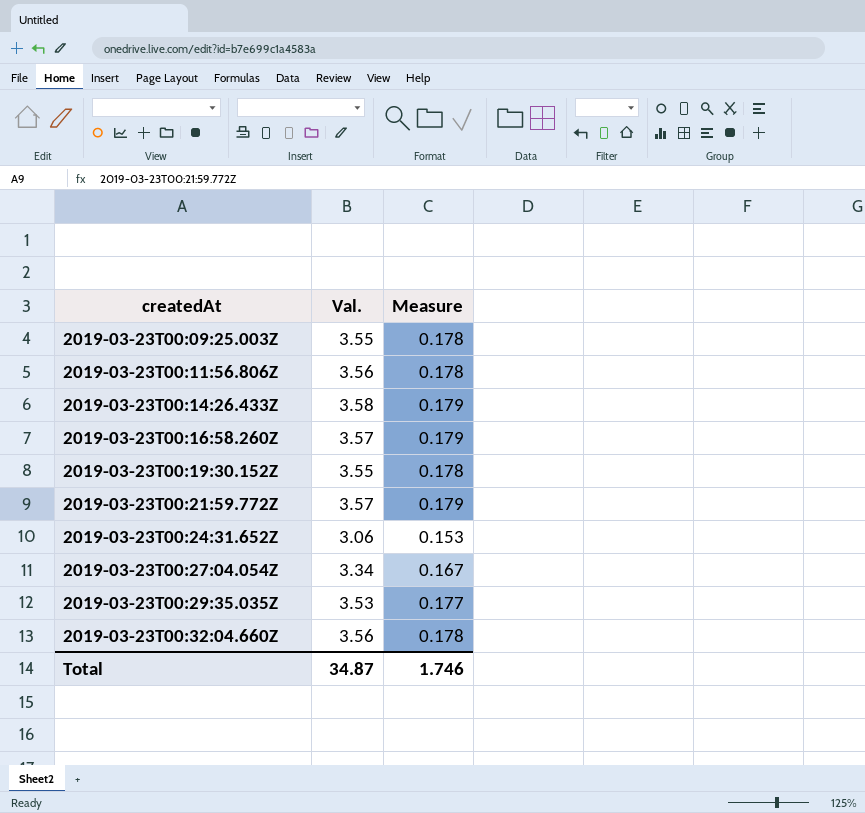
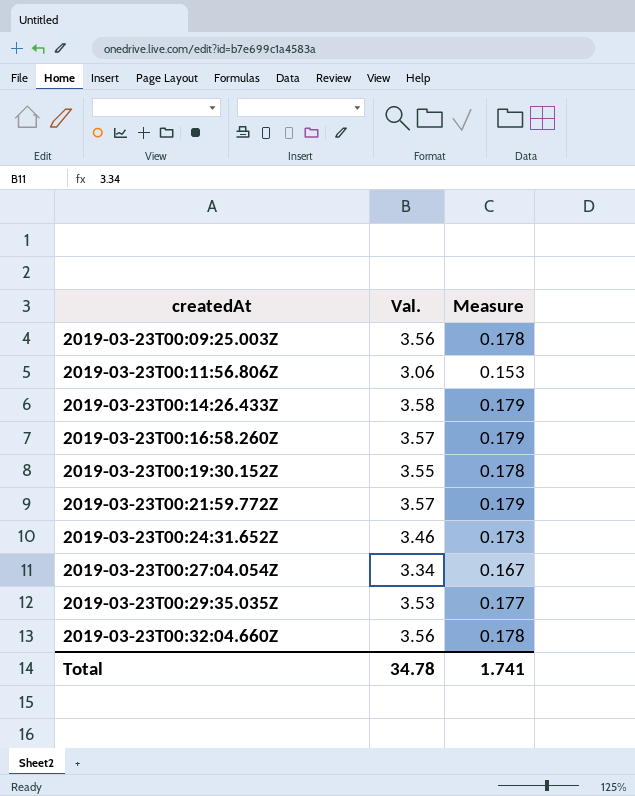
2019-03-23T00:09:25.003Z | Val.: 3.55 -> 3.56
2019-03-23T00:11:56.806Z | Val.: 3.56 -> 3.06
2019-03-23T00:11:56.806Z | Measure: 0.178 -> 0.153
2019-03-23T00:24:31.652Z | Val.: 3.06 -> 3.46
2019-03-23T00:24:31.652Z | Measure: 0.153 -> 0.173
Total | Val.: 34.87 -> 34.78
Total | Measure: 1.746 -> 1.741

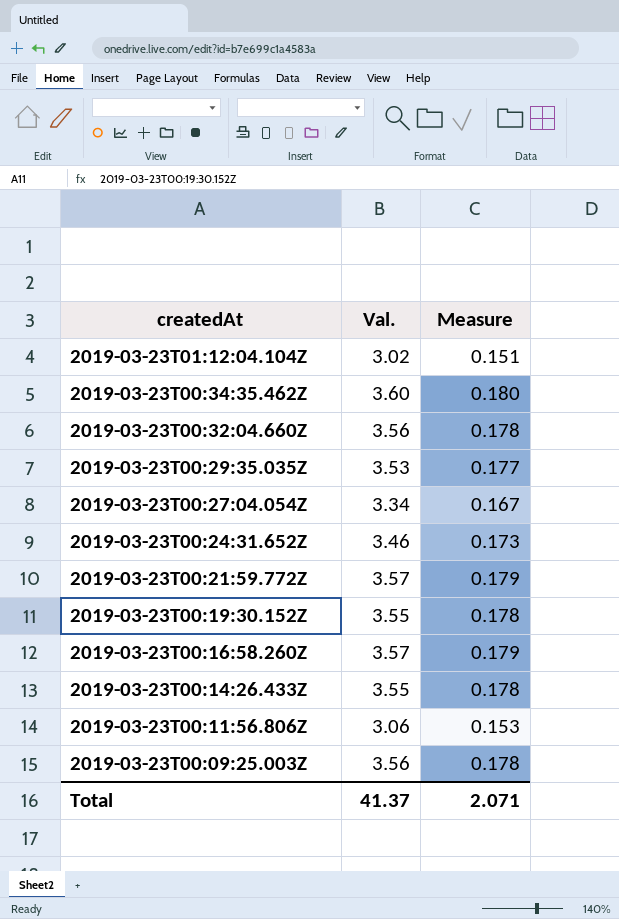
row order: createdAt ascending -> createdAt descending
row 2019-03-23T01:12:04.104Z: none -> 3.02 | 0.151
row 2019-03-23T00:34:35.462Z: none -> 3.60 | 0.180
2019-03-23T00:14:26.433Z | Val.: 3.58 -> 3.55
2019-03-23T00:14:26.433Z | Measure: 0.179 -> 0.178
Total | Val.: 34.78 -> 41.37
Total | Measure: 1.741 -> 2.071

